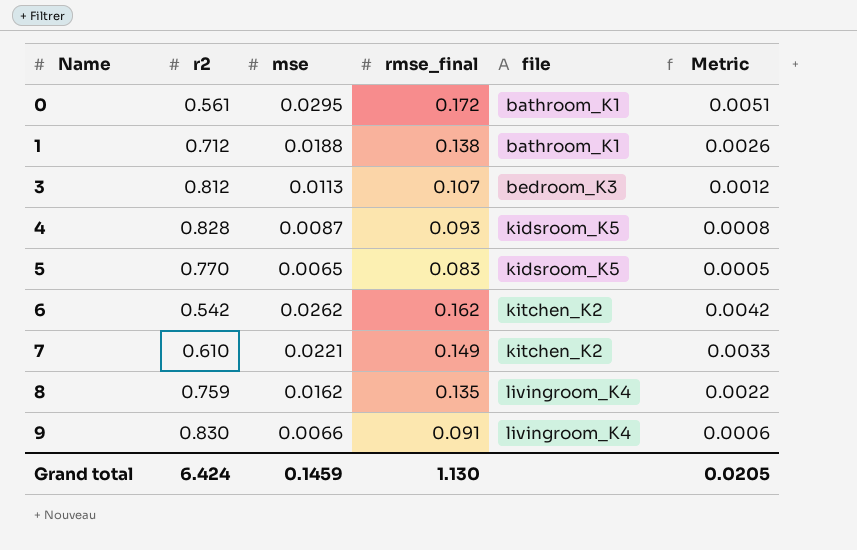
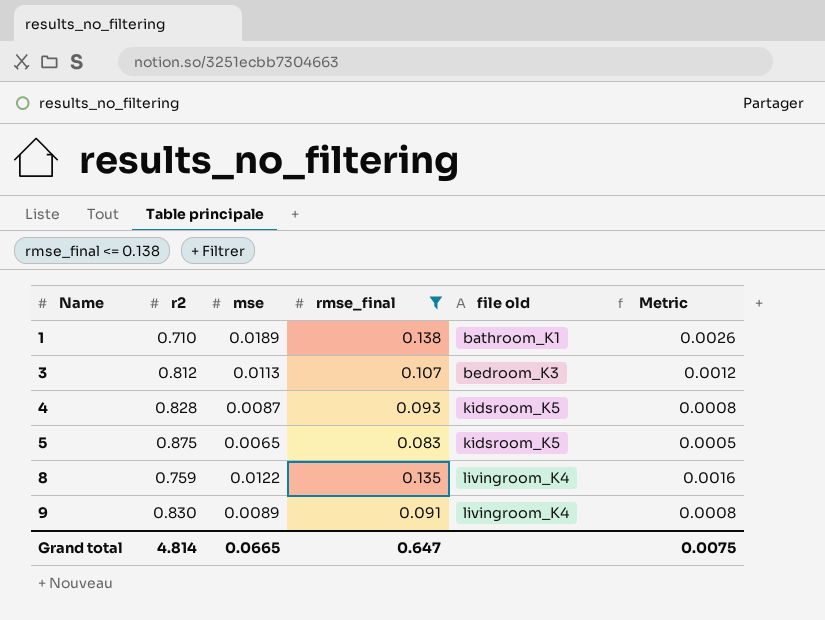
filter: none -> rmse_final <= 0.138
column name: file -> file old
1 | r2: 0.712 -> 0.710
1 | mse: 0.0188 -> 0.0189
5 | r2: 0.770 -> 0.875
8 | mse: 0.0162 -> 0.0122
8 | Metric: 0.0022 -> 0.0016
9 | mse: 0.0066 -> 0.0089
9 | Metric: 0.0006 -> 0.0008
Grand total | r2: 6.424 -> 4.814
Grand total | mse: 0.1459 -> 0.0665
Grand total | rmse_final: 1.130 -> 0.647
Grand total | Metric: 0.0205 -> 0.0075

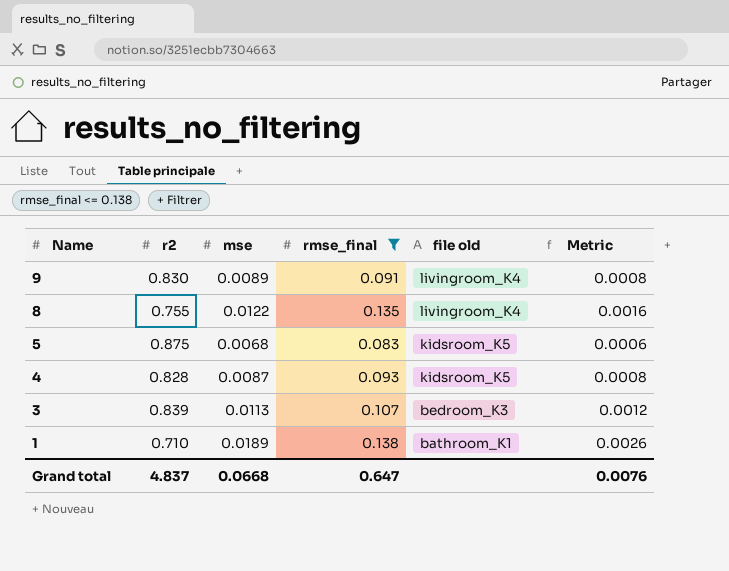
row order: Name ascending -> Name descending
8 | r2: 0.759 -> 0.755
5 | mse: 0.0065 -> 0.0068
5 | Metric: 0.0005 -> 0.0006
3 | r2: 0.812 -> 0.839
Grand total | r2: 4.814 -> 4.837
Grand total | mse: 0.0665 -> 0.0668
Grand total | Metric: 0.0075 -> 0.0076

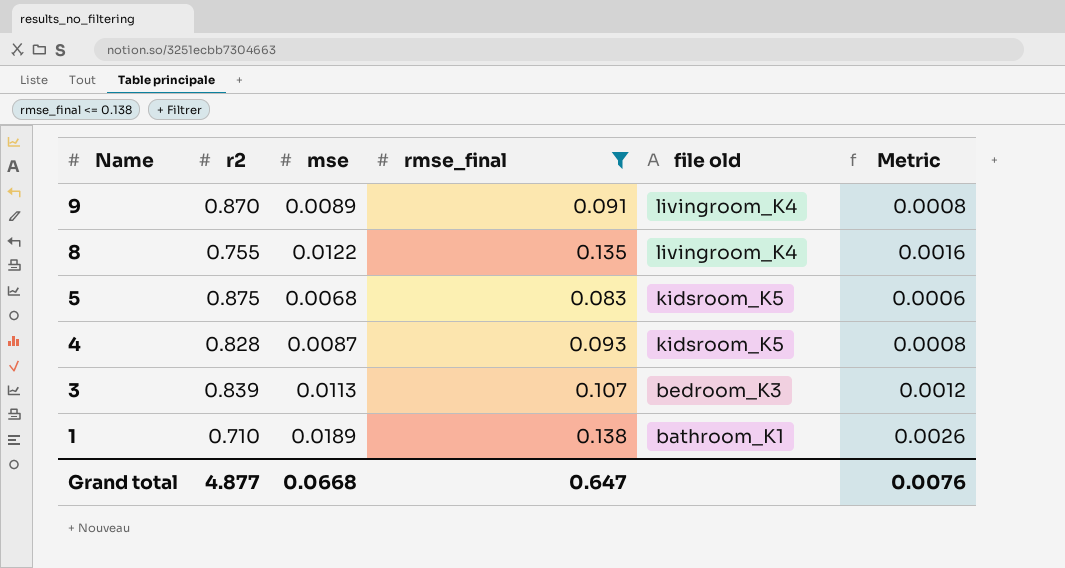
9 | r2: 0.830 -> 0.870
Grand total | r2: 4.837 -> 4.877

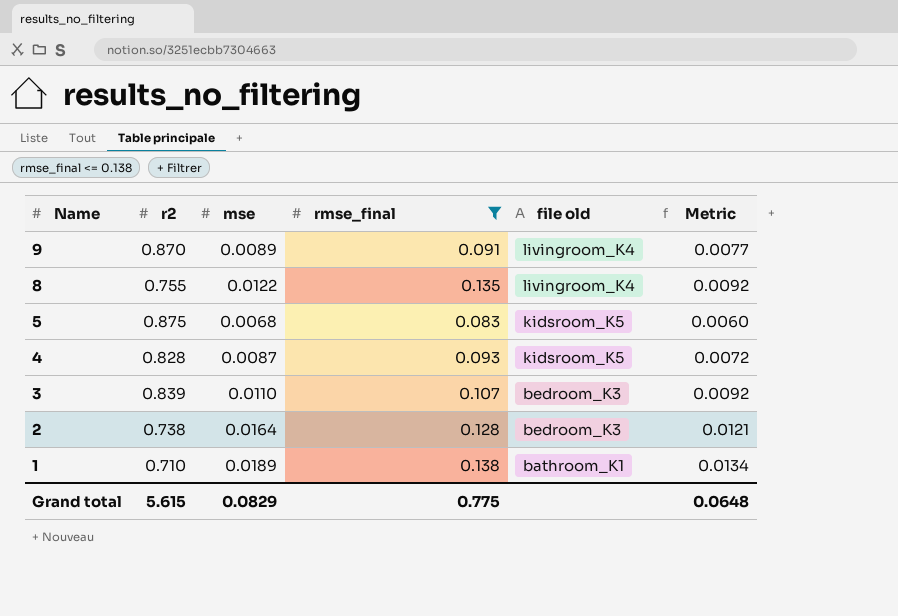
column Metric | formula: [mse] * [rmse_final] -> [r2] * [mse]
3 | mse: 0.0113 -> 0.0110
row 2: none -> 0.738 | 0.0164 | 0.128 | bedroom_K3 | 0.0121
Grand total | r2: 4.877 -> 5.615
Grand total | mse: 0.0668 -> 0.0829
Grand total | rmse_final: 0.647 -> 0.775
Grand total | Metric: 0.0076 -> 0.0648

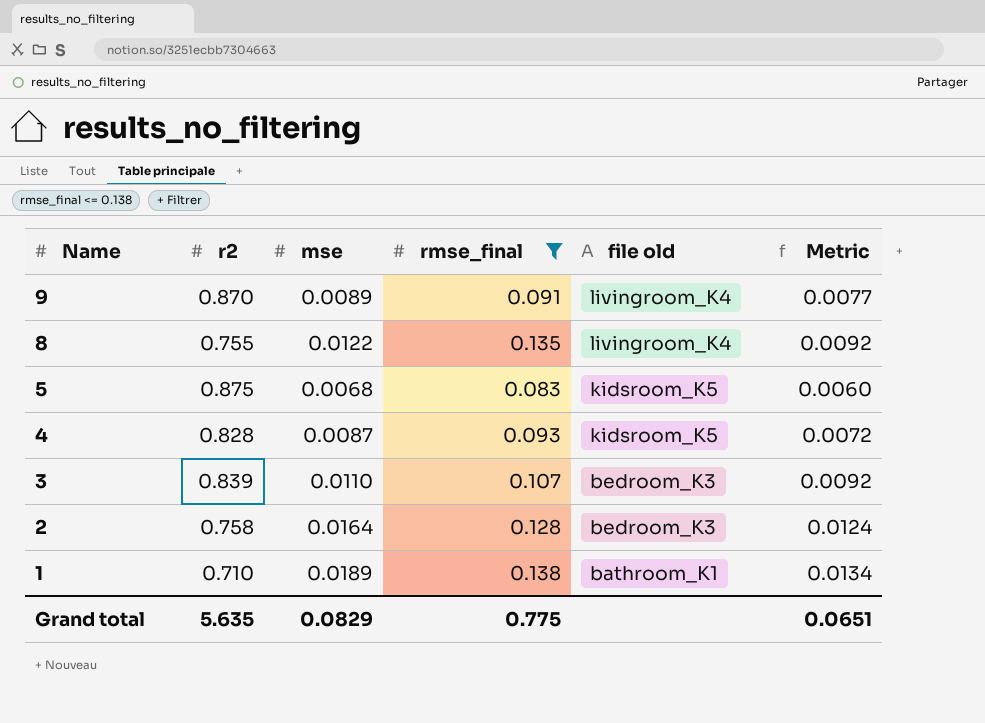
2 | r2: 0.738 -> 0.758
2 | Metric: 0.0121 -> 0.0124
Grand total | r2: 5.615 -> 5.635
Grand total | Metric: 0.0648 -> 0.0651

